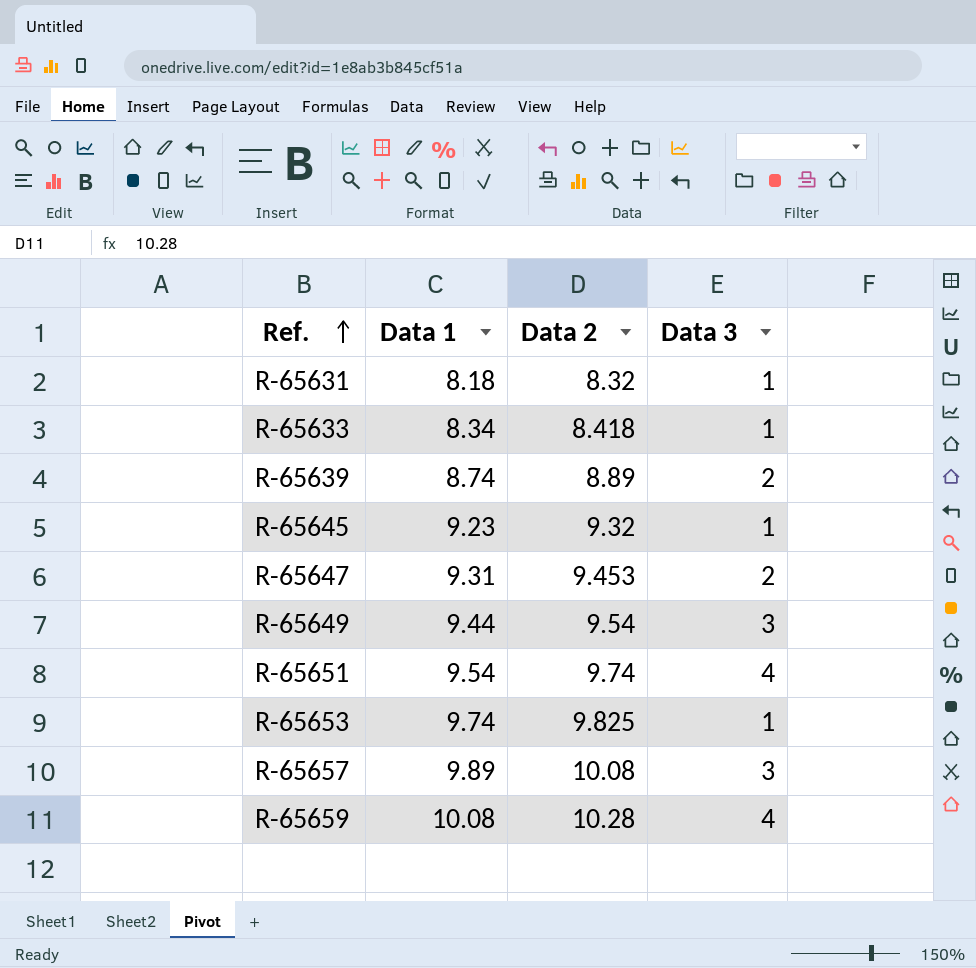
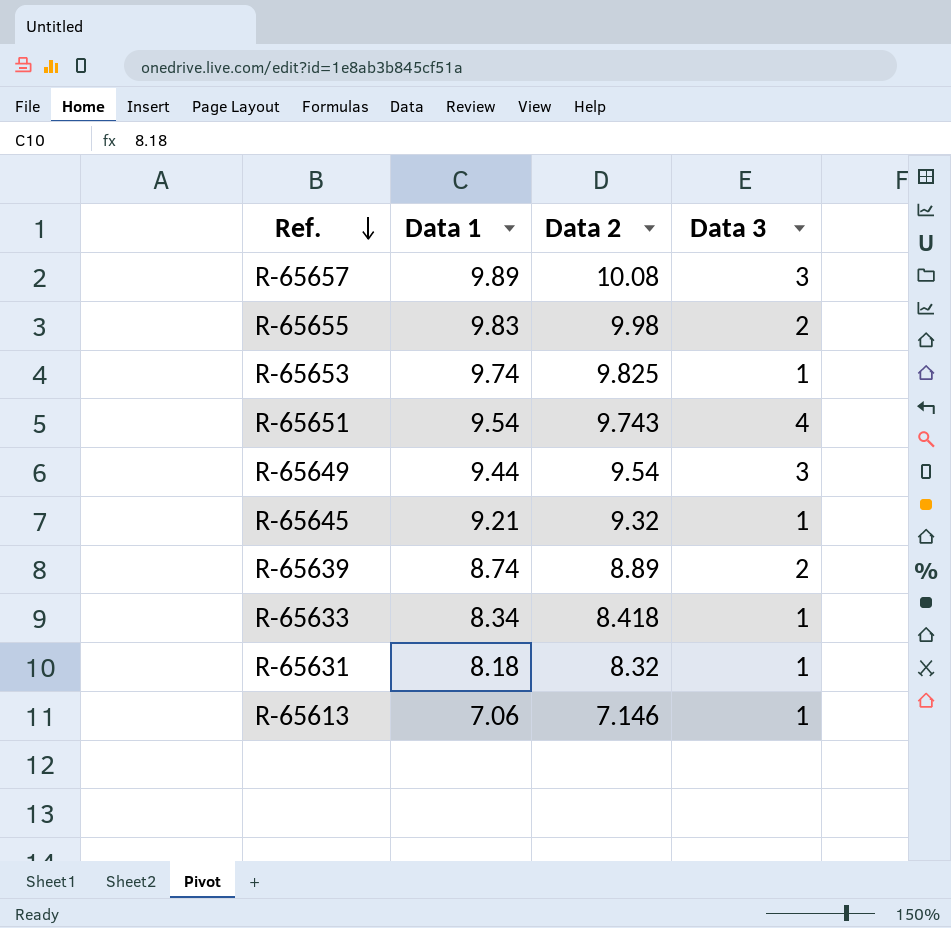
row order: Ref. ascending -> Ref. descending
row R-65647: 9.31 | 9.453 | 2 -> none
row R-65659: 10.08 | 10.28 | 4 -> none
row R-65655: none -> 9.83 | 9.98 | 2
R-65651 | Data 2: 9.74 -> 9.743
R-65645 | Data 1: 9.23 -> 9.21
row R-65613: none -> 7.06 | 7.146 | 1

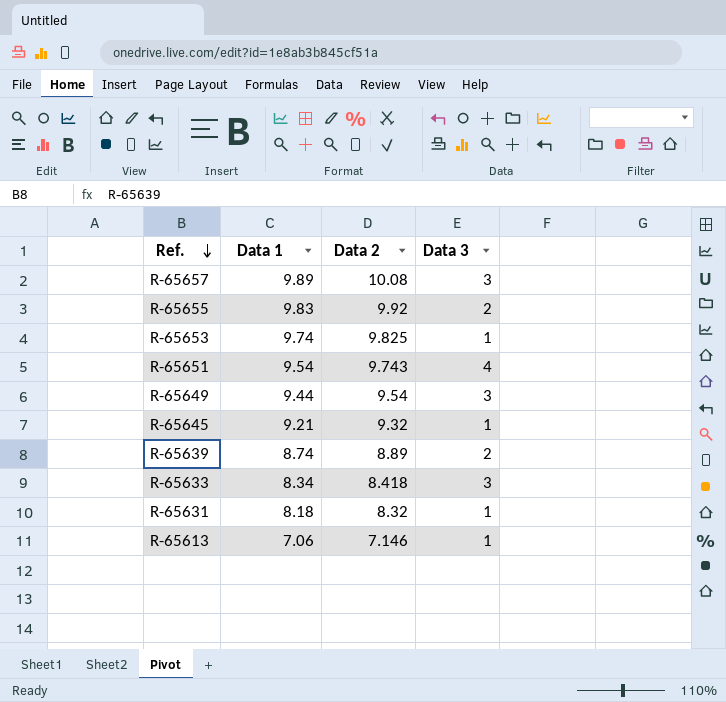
R-65655 | Data 2: 9.98 -> 9.92
R-65633 | Data 3: 1 -> 3

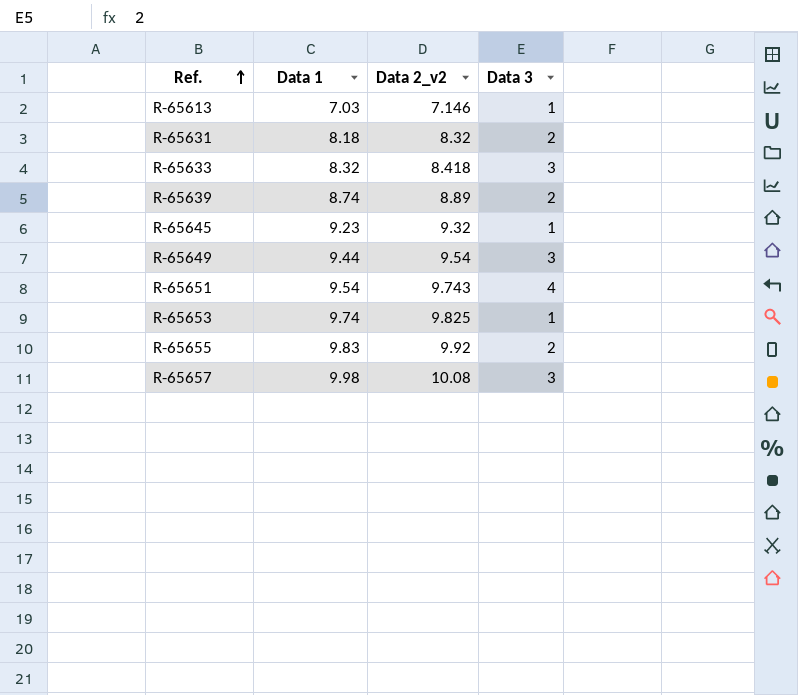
row order: Ref. descending -> Ref. ascending
column name: Data 2 -> Data 2_v2
R-65613 | Data 1: 7.06 -> 7.03
R-65631 | Data 3: 1 -> 2
R-65633 | Data 1: 8.34 -> 8.32
R-65645 | Data 1: 9.21 -> 9.23
R-65657 | Data 1: 9.89 -> 9.98

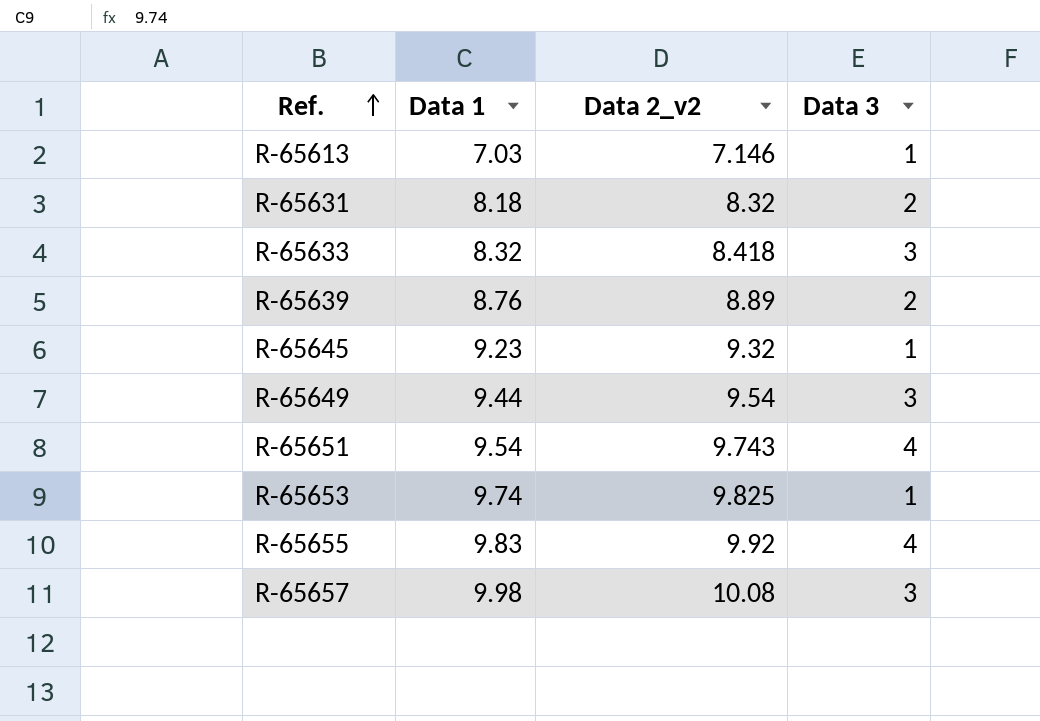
R-65639 | Data 1: 8.74 -> 8.76
R-65655 | Data 3: 2 -> 4

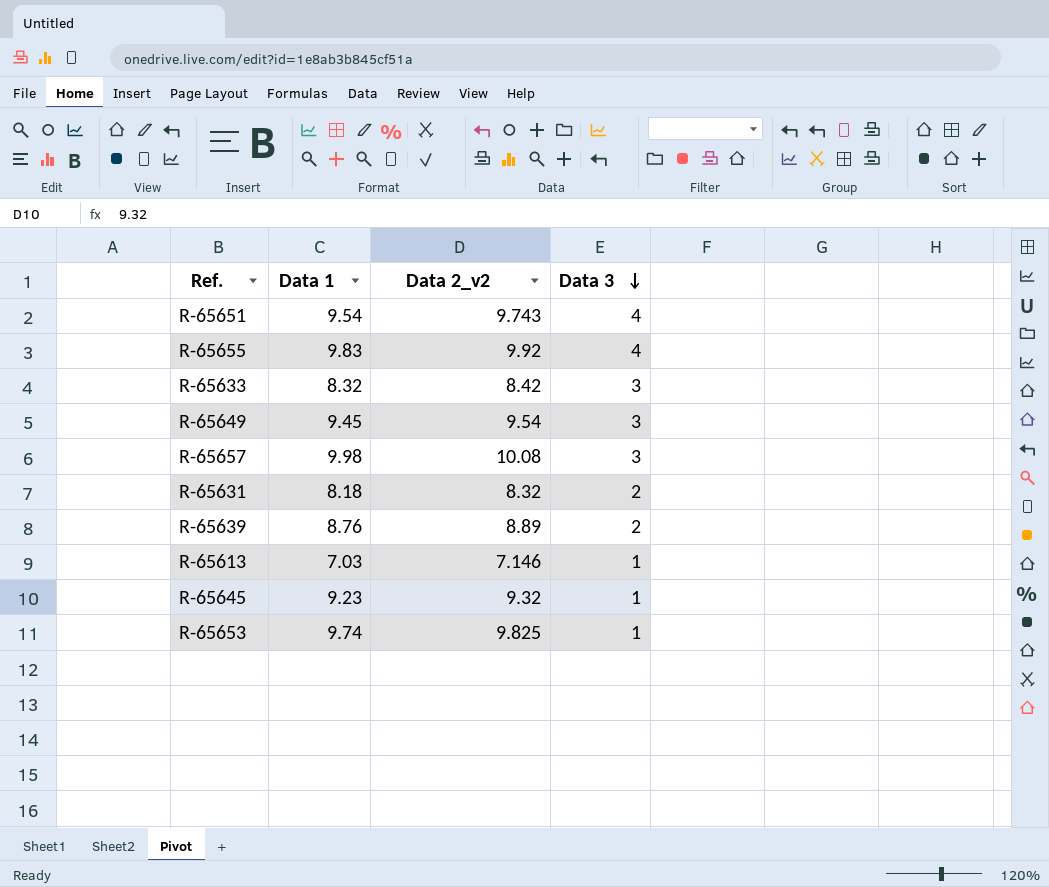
row order: Ref. ascending -> Data 3 descending
R-65633 | Data 2_v2: 8.418 -> 8.42
R-65649 | Data 1: 9.44 -> 9.45

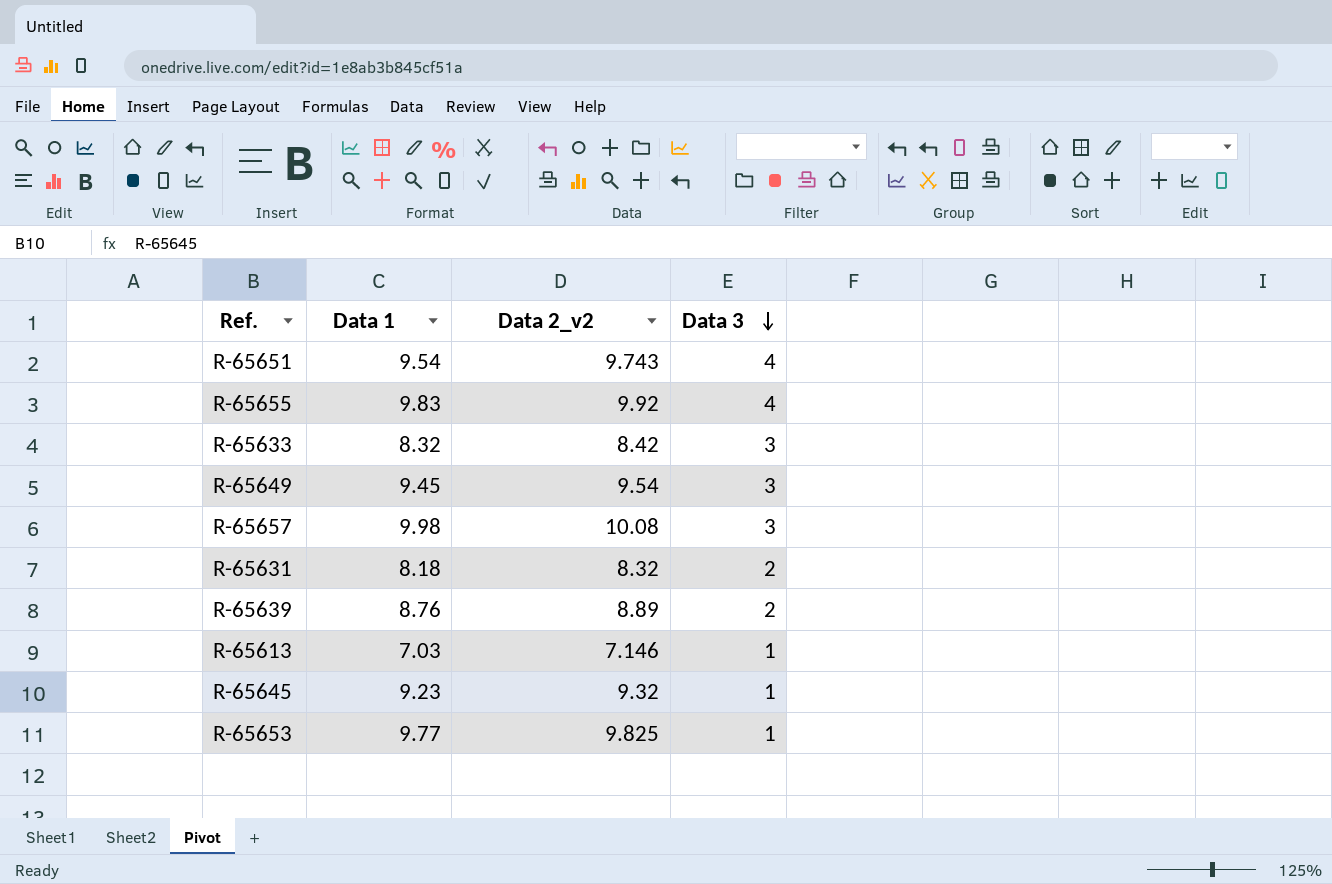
R-65653 | Data 1: 9.74 -> 9.77

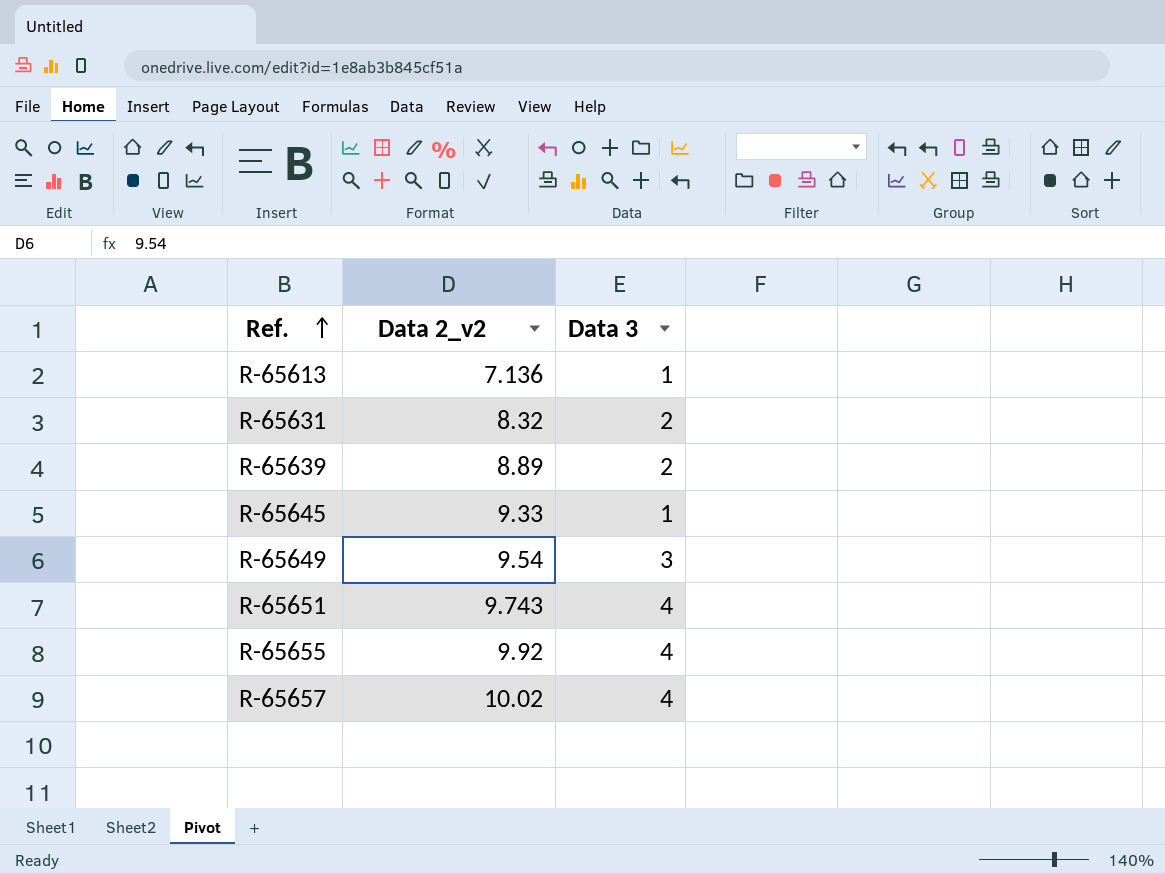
row order: Data 3 descending -> Ref. ascending
column Data 1 | position: 2 -> none
row R-65633: 8.32 | 8.42 | 3 -> none
row R-65653: 9.77 | 9.825 | 1 -> none
R-65613 | Data 2_v2: 7.146 -> 7.136
R-65645 | Data 2_v2: 9.32 -> 9.33
R-65657 | Data 2_v2: 10.08 -> 10.02
R-65657 | Data 3: 3 -> 4

